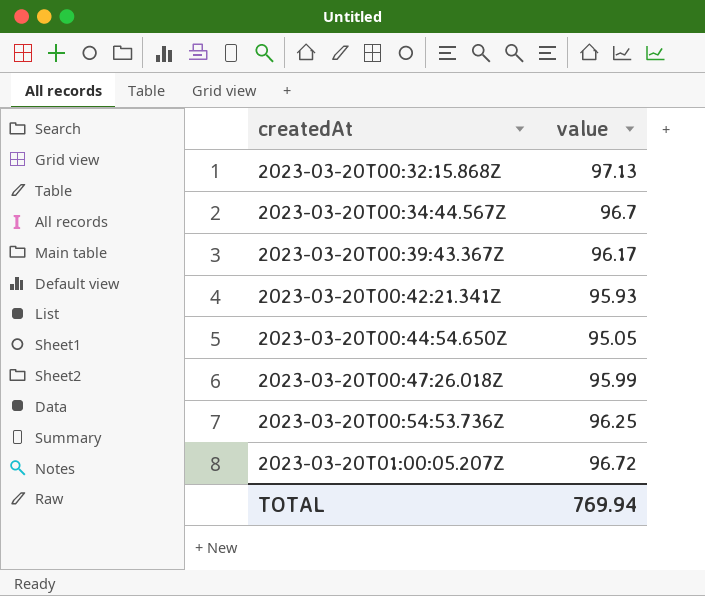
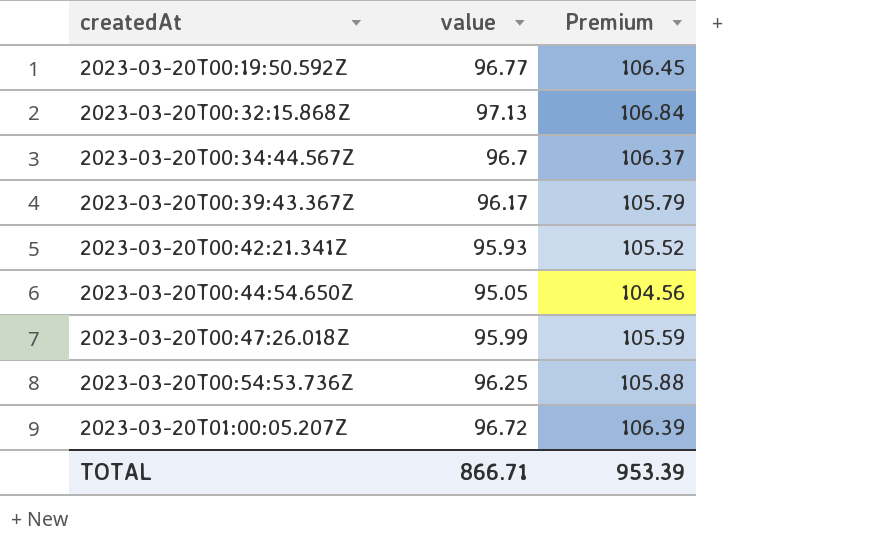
column Premium | formula: none -> [value] * 1.1
row 2023-03-20T00:19:50.592Z: none -> 96.77 | 106.45
TOTAL | value: 769.94 -> 866.71

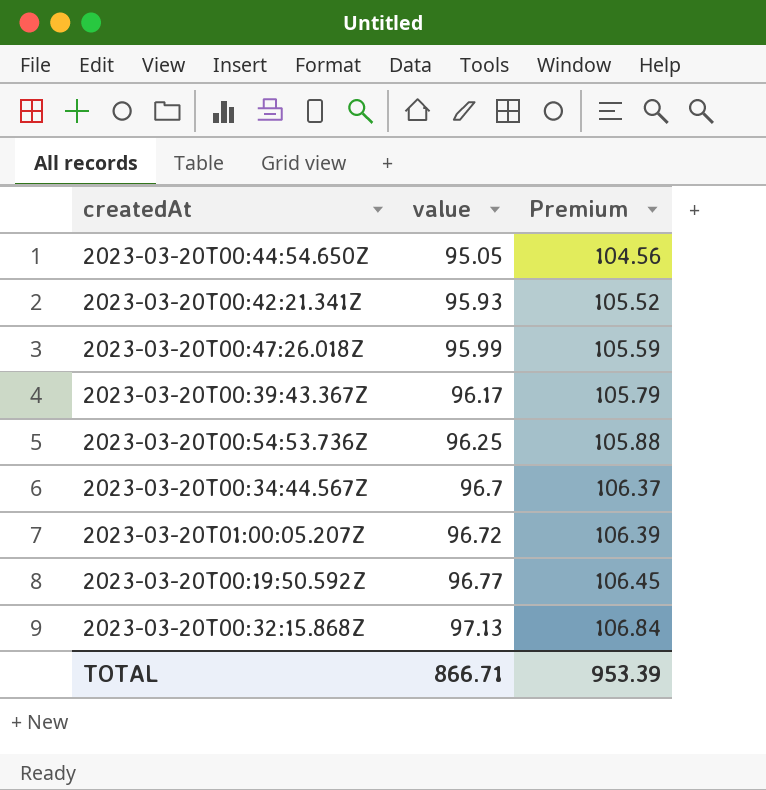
row order: createdAt ascending -> value ascending

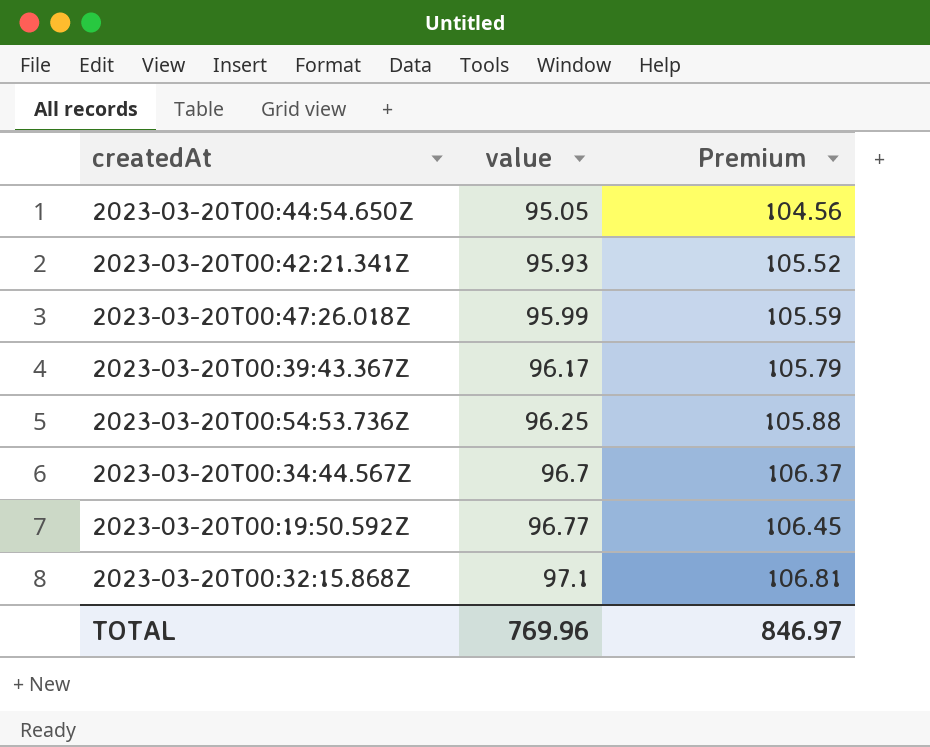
row 2023-03-20T01:00:05.207Z: 96.72 | 106.39 -> none
2023-03-20T00:32:15.868Z | value: 97.13 -> 97.1
2023-03-20T00:32:15.868Z | Premium: 106.84 -> 106.81
TOTAL | value: 866.71 -> 769.96
TOTAL | Premium: 953.39 -> 846.97

